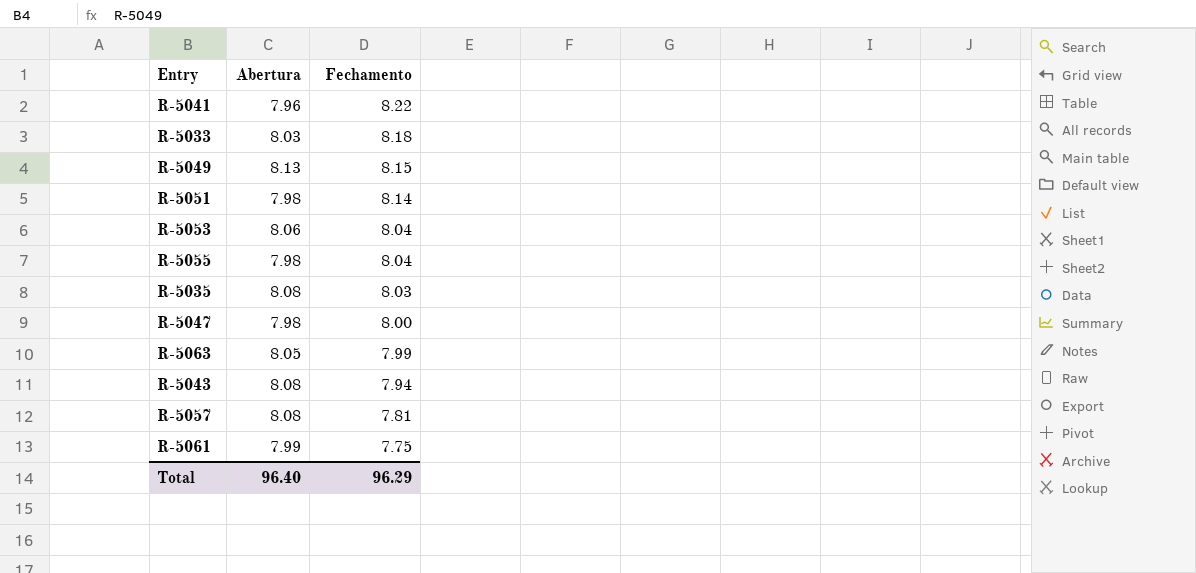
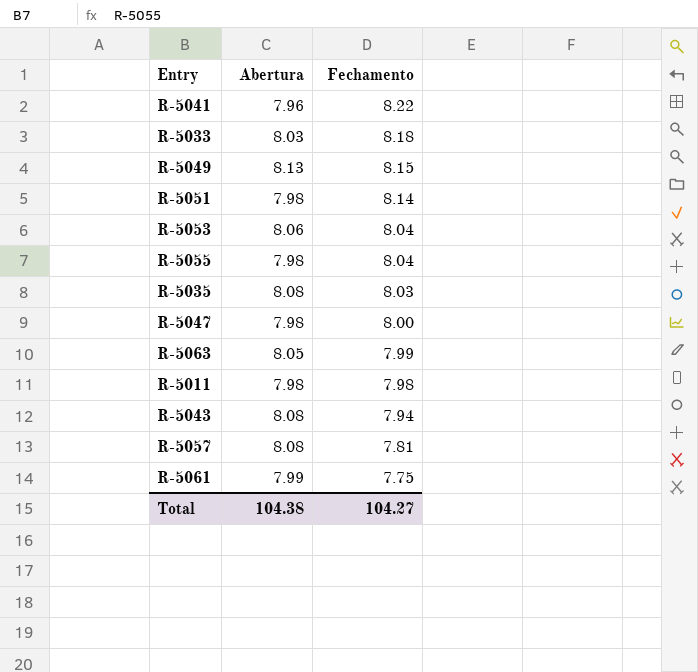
row R-5011: none -> 7.98 | 7.98
Total | Abertura: 96.40 -> 104.38
Total | Fechamento: 96.29 -> 104.27

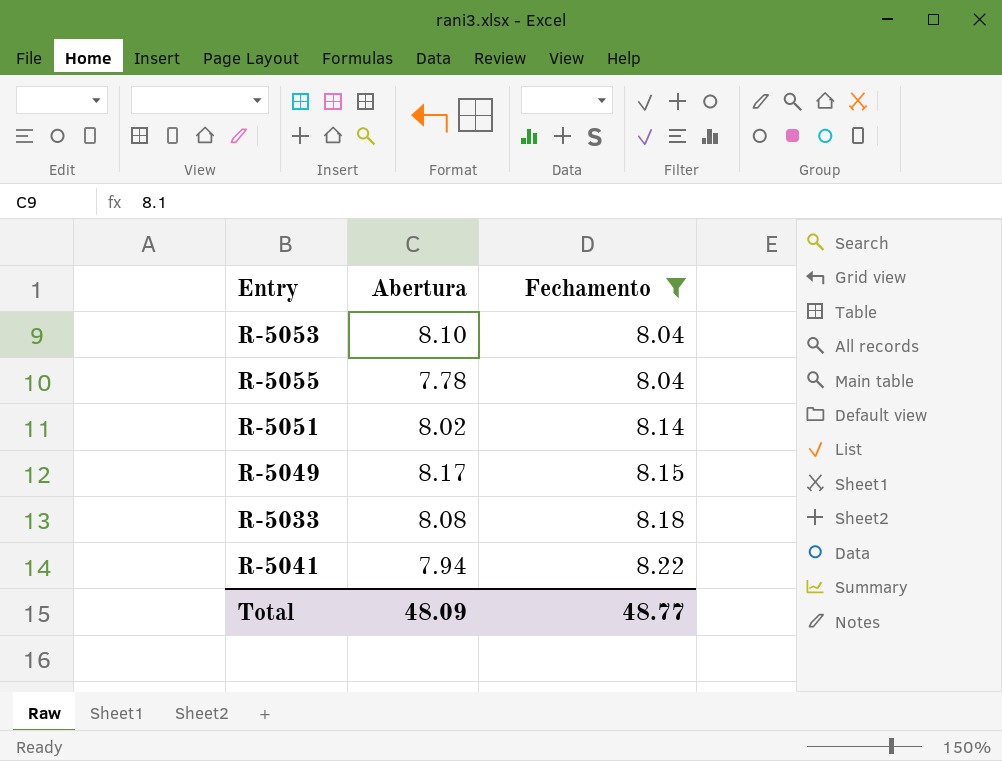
filter: none -> Fechamento >= 8.04
row order: Fechamento descending -> Fechamento ascending
R-5053 | Abertura: 8.06 -> 8.10
R-5055 | Abertura: 7.98 -> 7.78
R-5051 | Abertura: 7.98 -> 8.02
R-5049 | Abertura: 8.13 -> 8.17
R-5033 | Abertura: 8.03 -> 8.08
R-5041 | Abertura: 7.96 -> 7.94
Total | Abertura: 104.38 -> 48.09
Total | Fechamento: 104.27 -> 48.77

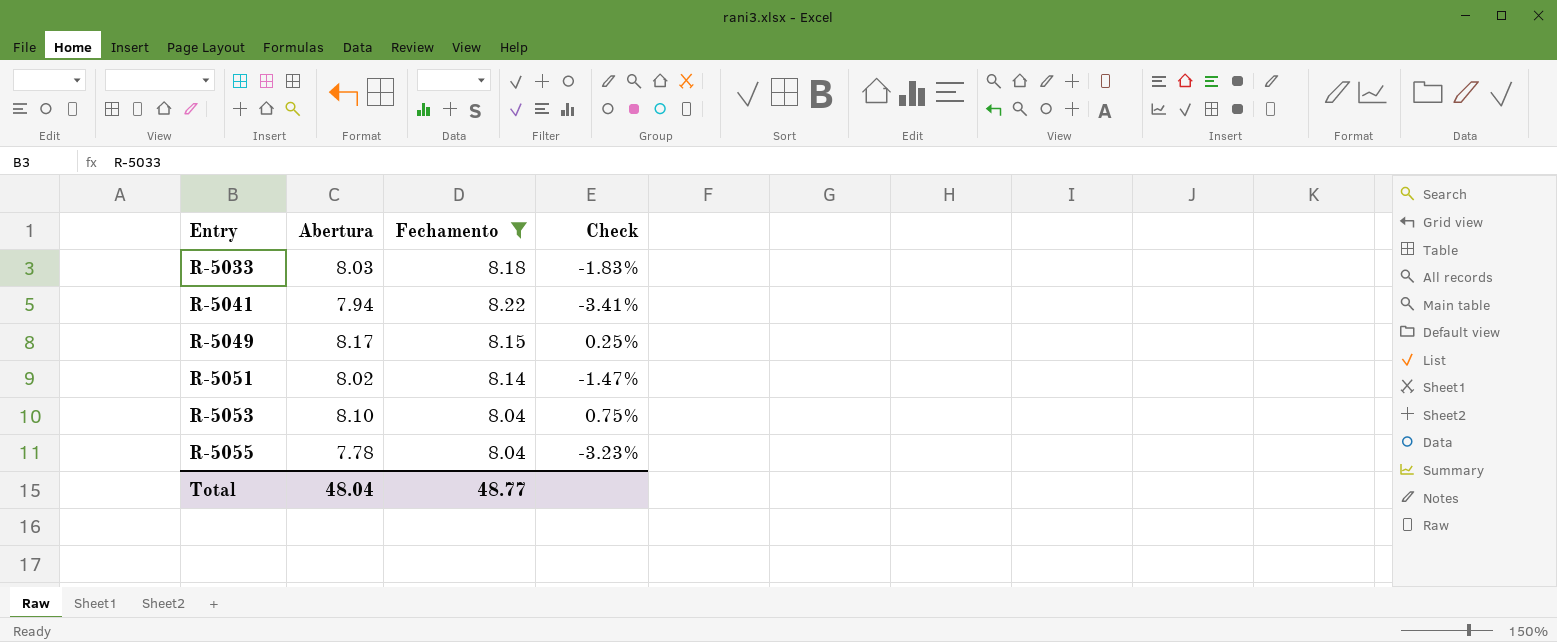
row order: Fechamento ascending -> Entry ascending
column Check | formula: none -> ([Abertura] - [Fechamento]) / [Fechamento]
R-5033 | Abertura: 8.08 -> 8.03
Total | Abertura: 48.09 -> 48.04

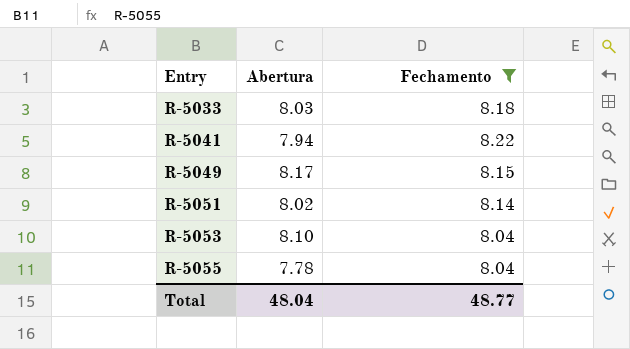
column Check | formula: ([Abertura] - [Fechamento]) / [Fechamento] -> none

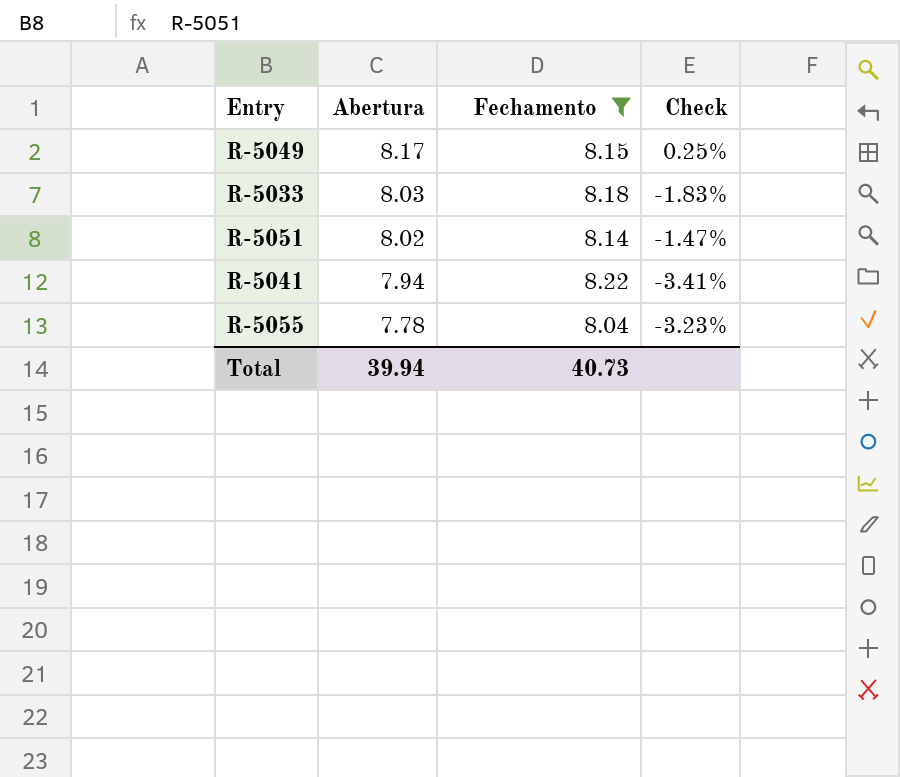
row order: Entry ascending -> Abertura descending
column Check | formula: none -> ([Abertura] - [Fechamento]) / [Fechamento]
row R-5053: 8.10 | 8.04 -> none
Total | Abertura: 48.04 -> 39.94
Total | Fechamento: 48.77 -> 40.73

